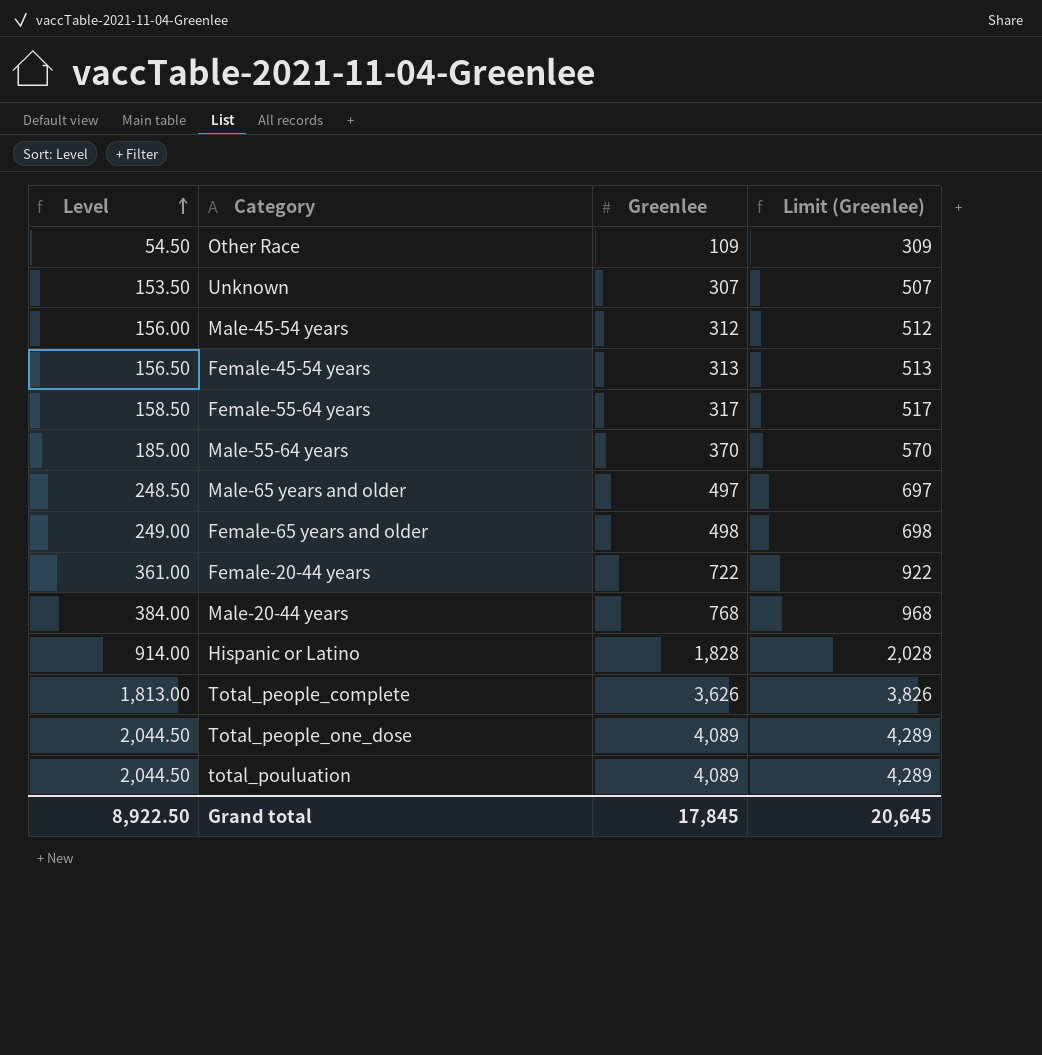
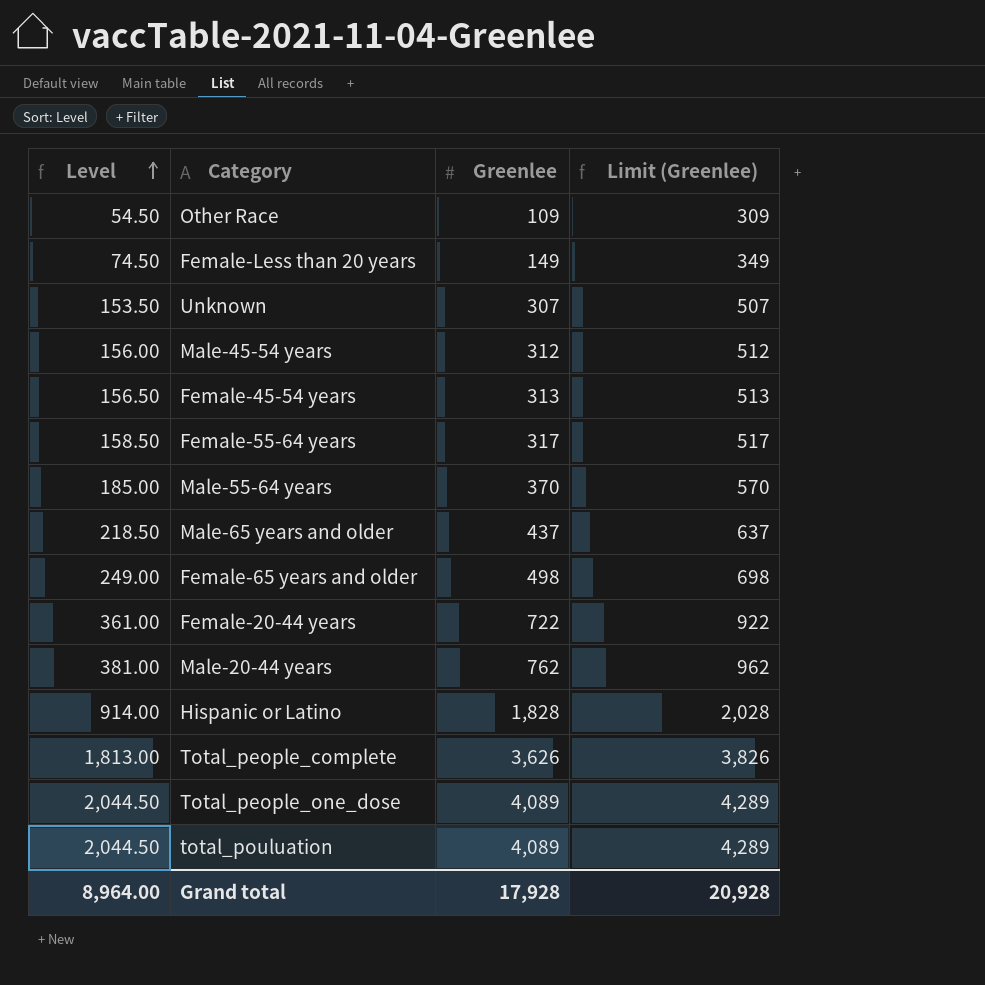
row Female-Less than 20 years: none -> 74.50 | 149 | 349
Male-65 years and older | Level: 248.50 -> 218.50
Male-65 years and older | Greenlee: 497 -> 437
Male-65 years and older | Limit (Greenlee): 697 -> 637
Male-20-44 years | Level: 384.00 -> 381.00
Male-20-44 years | Greenlee: 768 -> 762
Male-20-44 years | Limit (Greenlee): 968 -> 962
Grand total | Level: 8,922.50 -> 8,964.00
Grand total | Greenlee: 17,845 -> 17,928
Grand total | Limit (Greenlee): 20,645 -> 20,928

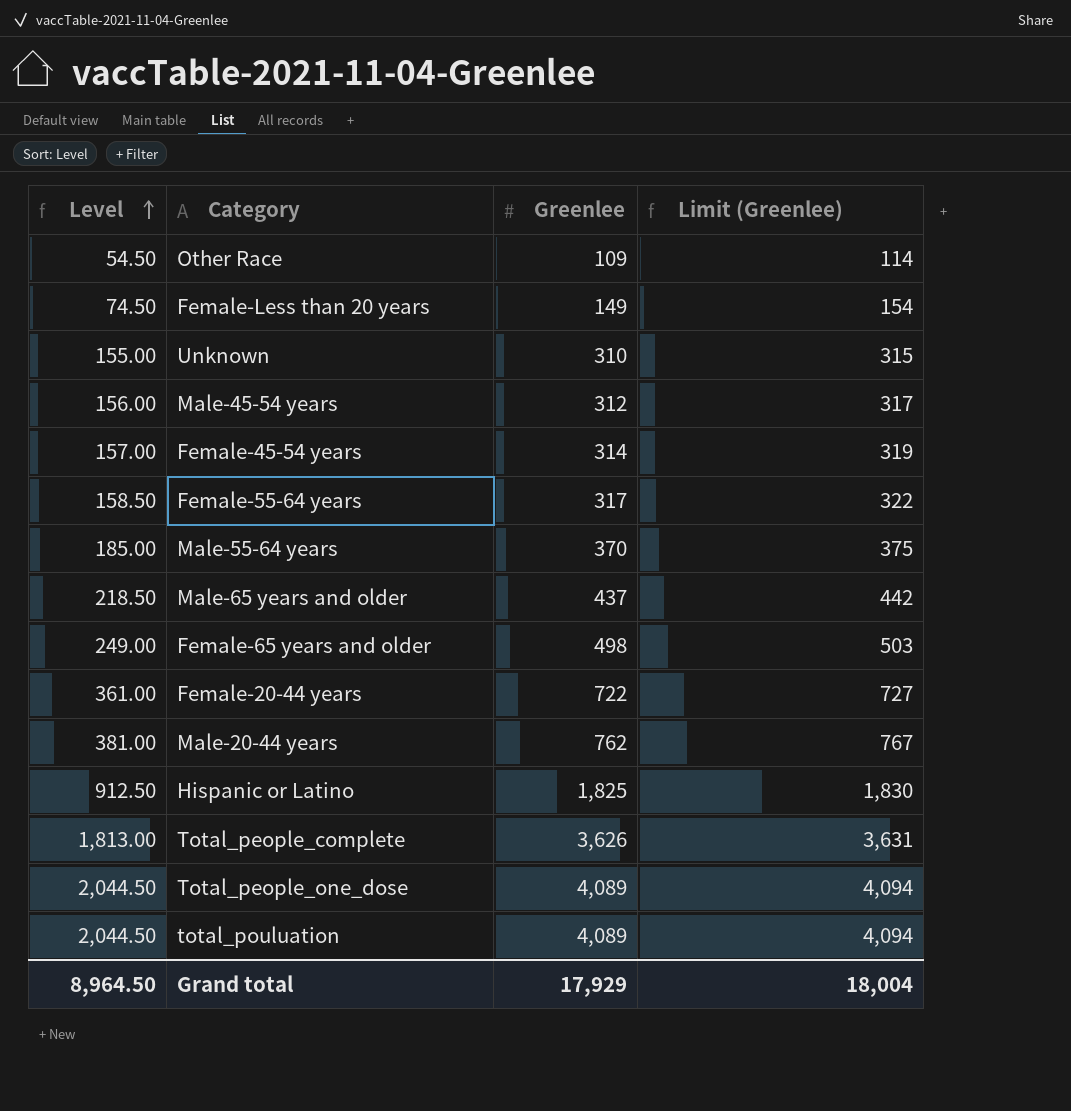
column Limit (Greenlee) | formula: [Greenlee] + 200 -> [Greenlee] + 5
Unknown | Level: 153.50 -> 155.00
Unknown | Greenlee: 307 -> 310
Female-45-54 years | Level: 156.50 -> 157.00
Female-45-54 years | Greenlee: 313 -> 314
Hispanic or Latino | Level: 914.00 -> 912.50
Hispanic or Latino | Greenlee: 1,828 -> 1,825
Grand total | Level: 8,964.00 -> 8,964.50
Grand total | Greenlee: 17,928 -> 17,929
Grand total | Limit (Greenlee): 20,928 -> 18,004

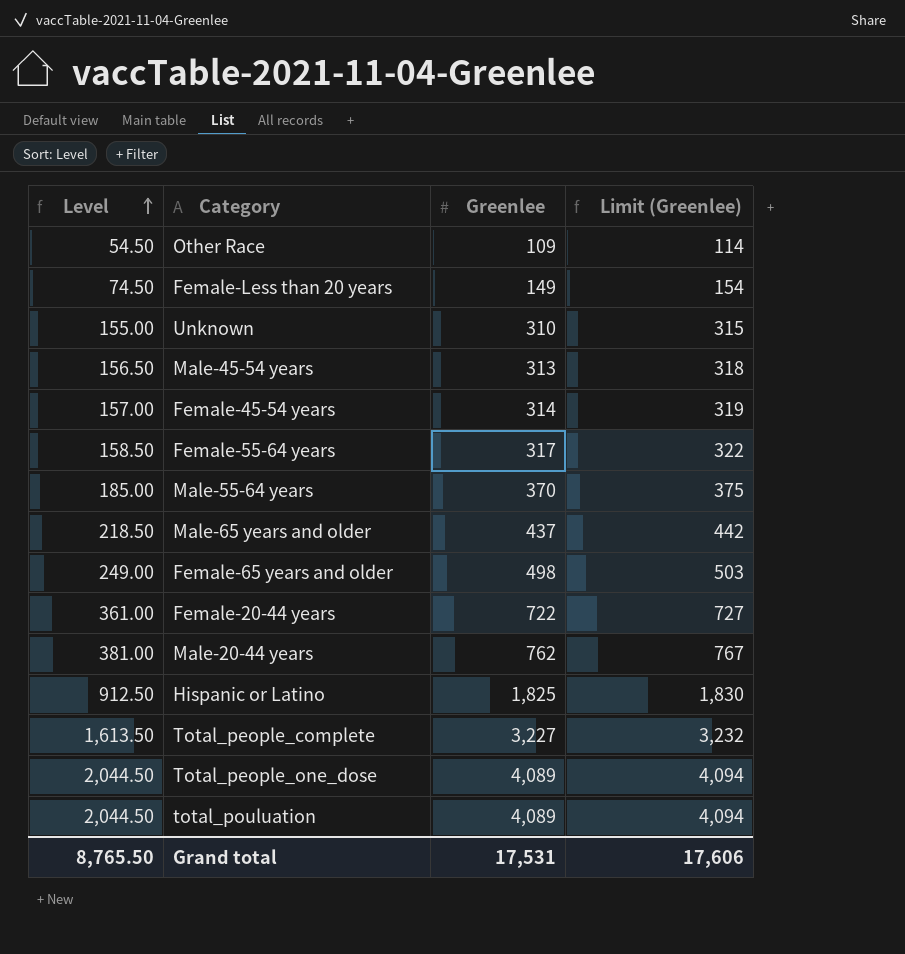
Male-45-54 years | Level: 156.00 -> 156.50
Male-45-54 years | Greenlee: 312 -> 313
Male-45-54 years | Limit (Greenlee): 317 -> 318
Total_people_complete | Level: 1,813.00 -> 1,613.50
Total_people_complete | Greenlee: 3,626 -> 3,227
Total_people_complete | Limit (Greenlee): 3,631 -> 3,232
Grand total | Level: 8,964.50 -> 8,765.50
Grand total | Greenlee: 17,929 -> 17,531
Grand total | Limit (Greenlee): 18,004 -> 17,606

